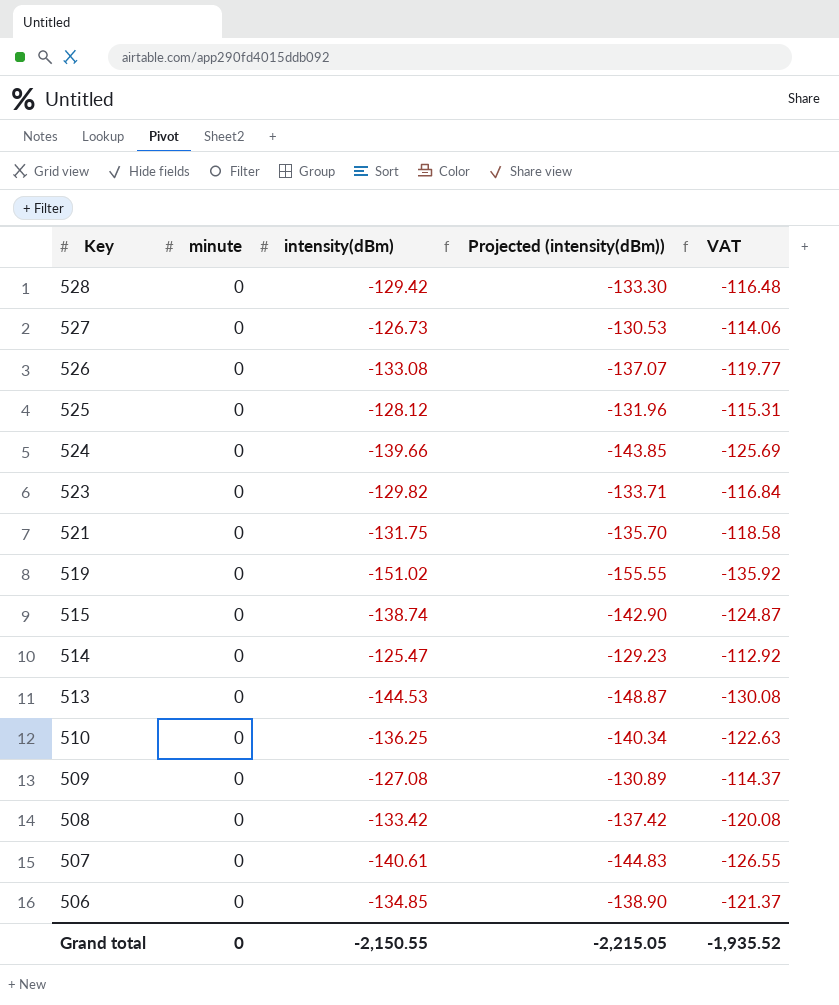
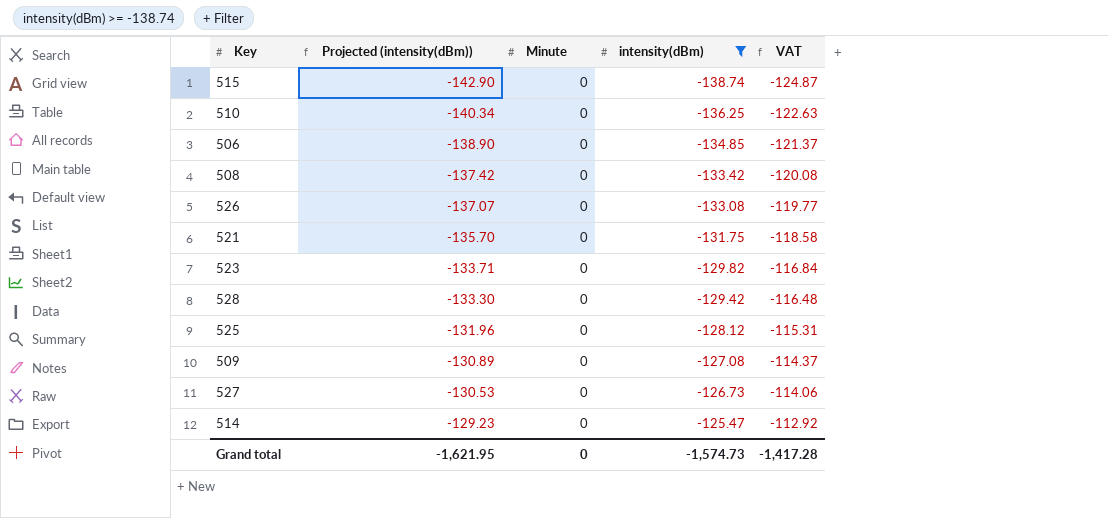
filter: none -> intensity(dBm) >= -138.74
row order: Key descending -> Projected (intensity(dBm)) ascending
column Projected (intensity(dBm)) | position: 4 -> 2
column name: minute -> Minute
Grand total | Projected (intensity(dBm)): -2,215.05 -> -1,621.95
Grand total | intensity(dBm): -2,150.55 -> -1,574.73
Grand total | VAT: -1,935.52 -> -1,417.28

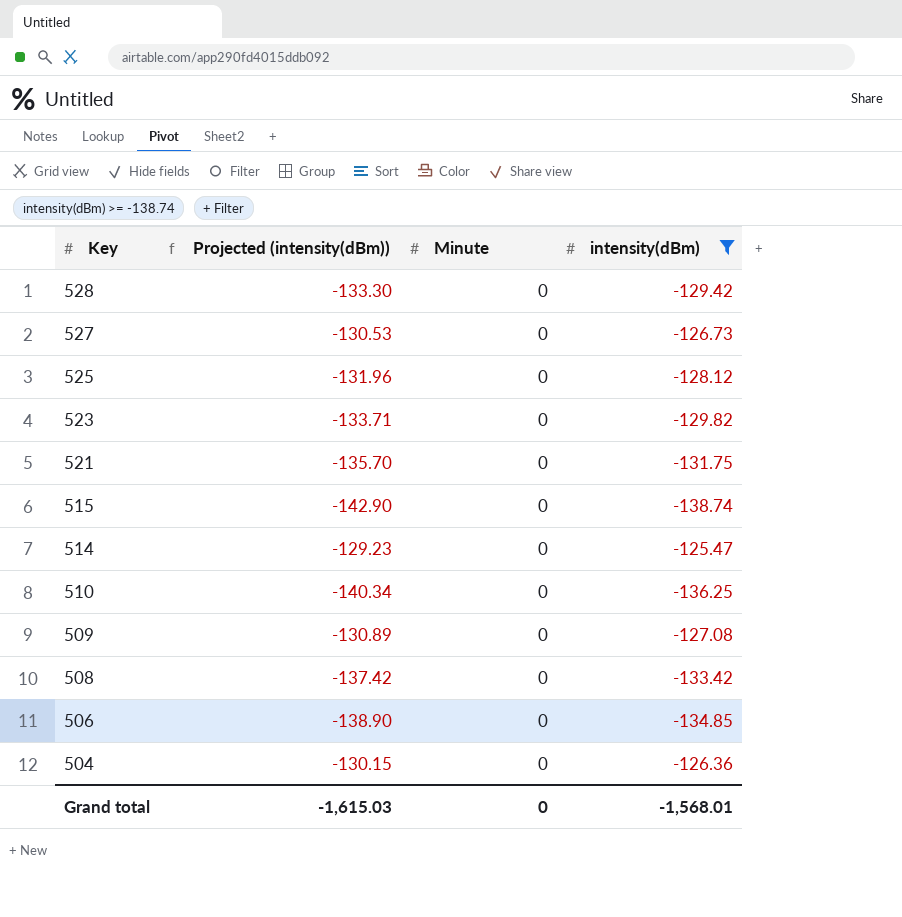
row order: Projected (intensity(dBm)) ascending -> Key descending
column VAT | formula: [intensity(dBm)] * 0.9 -> none
row 526: -137.07 | 0 | -133.08 | -119.77 -> none
row 504: none -> -130.15 | 0 | -126.36
Grand total | Projected (intensity(dBm)): -1,621.95 -> -1,615.03
Grand total | intensity(dBm): -1,574.73 -> -1,568.01

